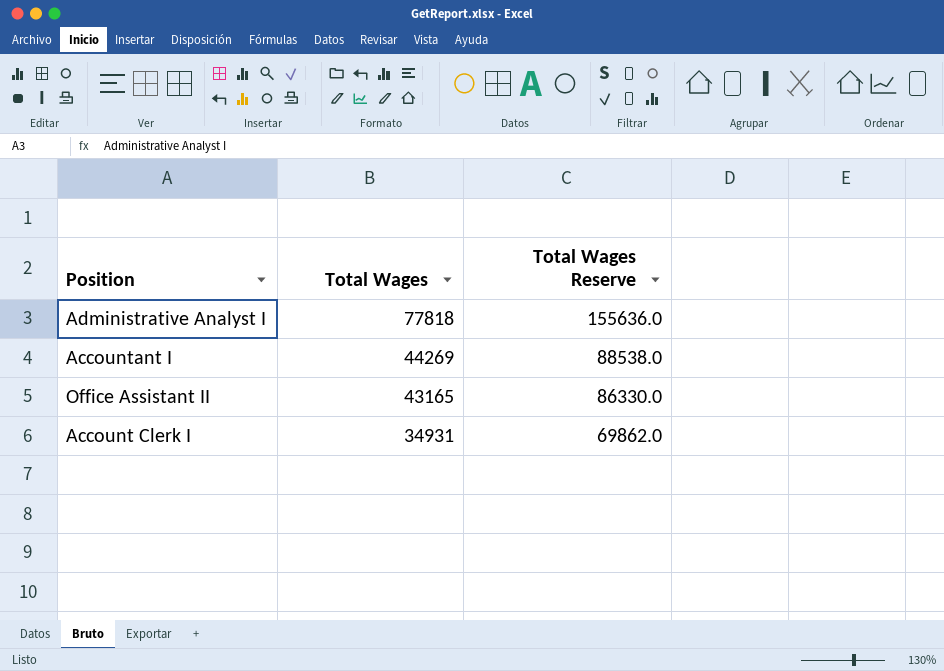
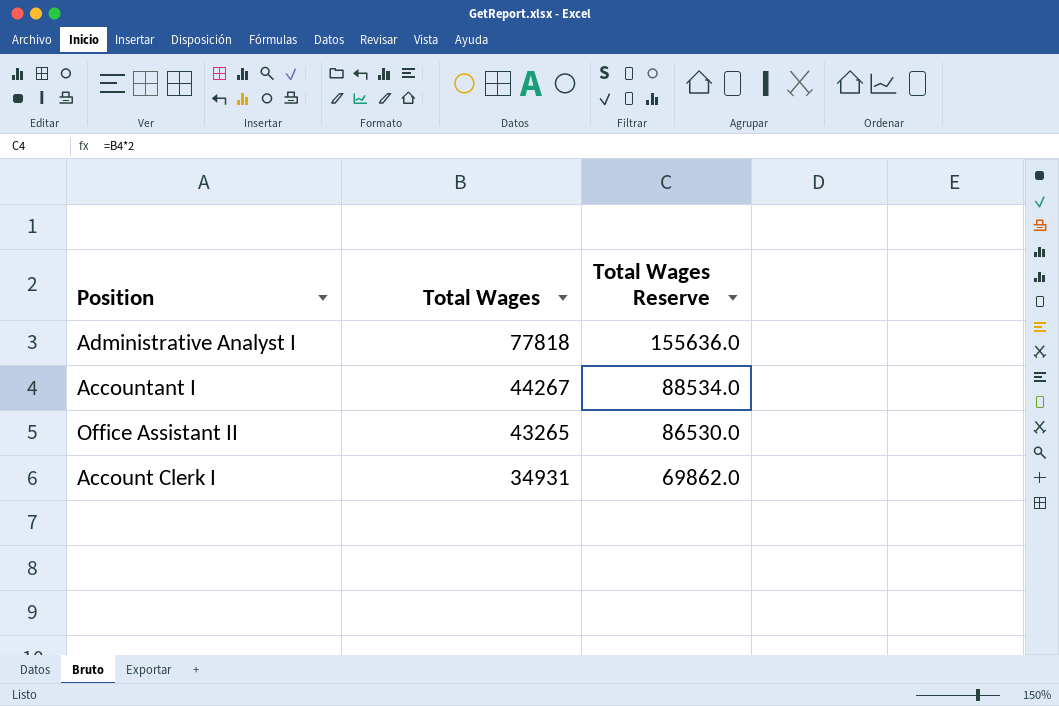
Accountant I | Total Wages: 44269 -> 44267
Accountant I | Total Wages Reserve: 88538.0 -> 88534.0
Office Assistant II | Total Wages: 43165 -> 43265
Office Assistant II | Total Wages Reserve: 86330.0 -> 86530.0

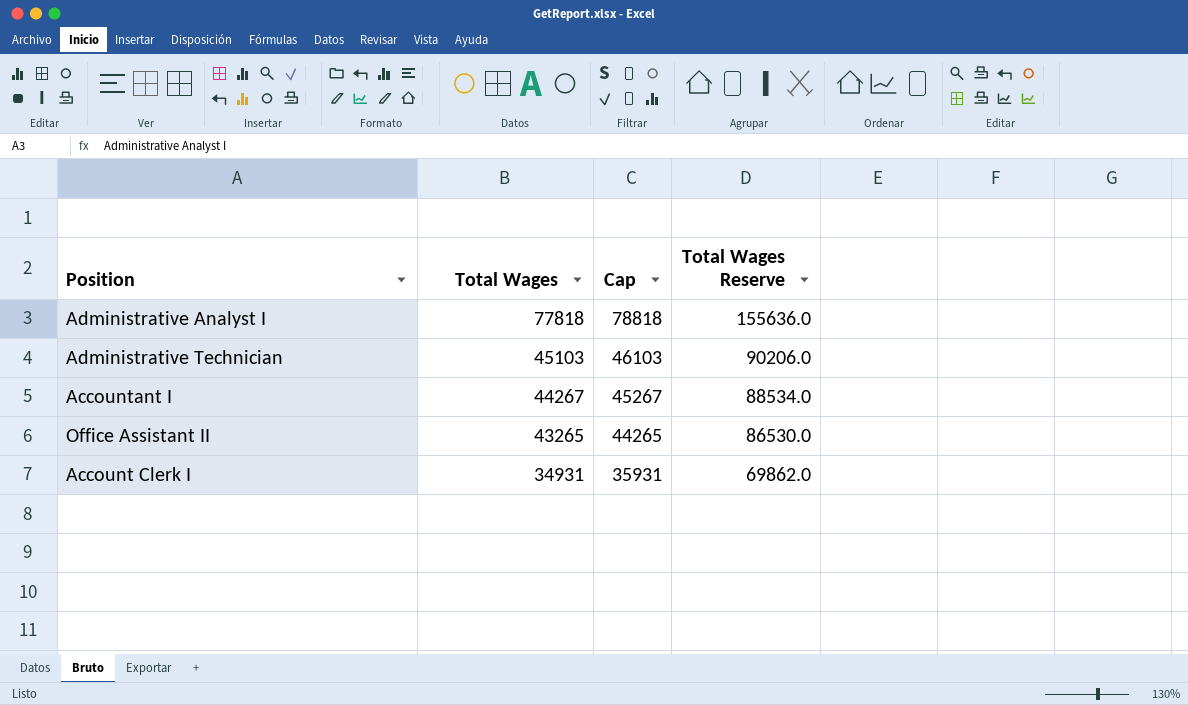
column Cap | formula: none -> [Total Wages] + 1000
row Administrative Technician: none -> 45103 | 46103 | 90206.0

